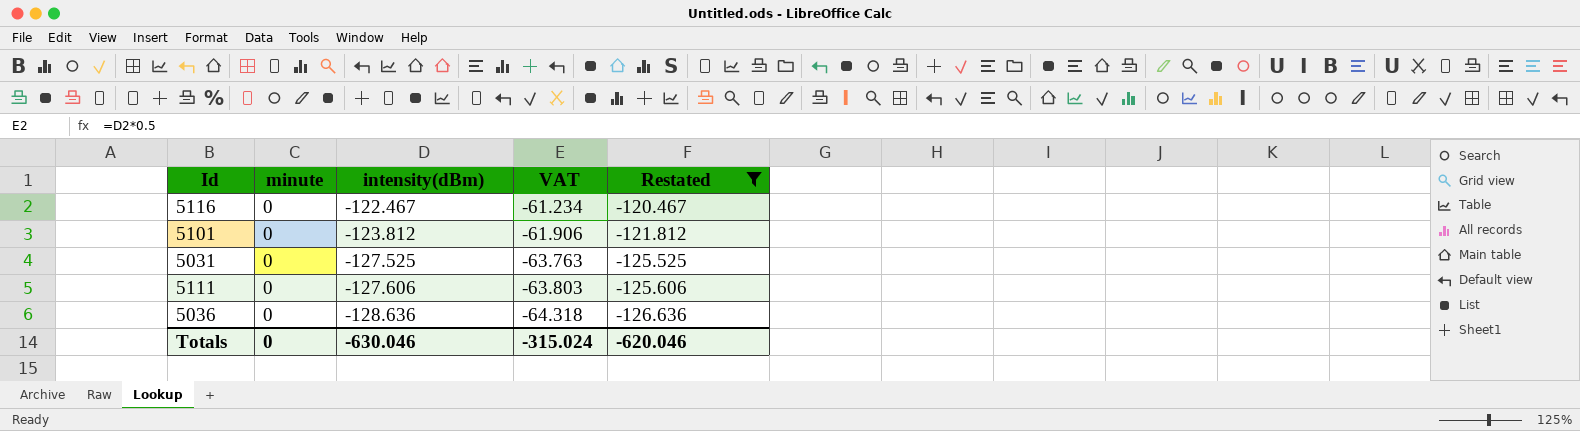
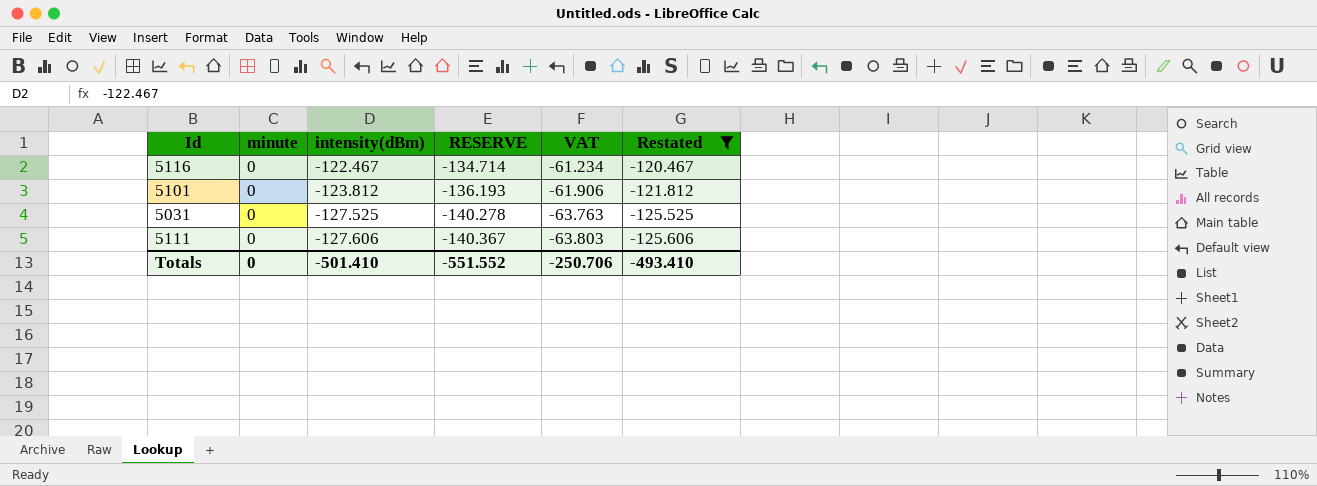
column RESERVE | formula: none -> [intensity(dBm)] * 1.1
row 5036: 0 | -128.636 | -64.318 | -126.636 -> none
Totals | intensity(dBm): -630.046 -> -501.410
Totals | VAT: -315.024 -> -250.706
Totals | Restated: -620.046 -> -493.410

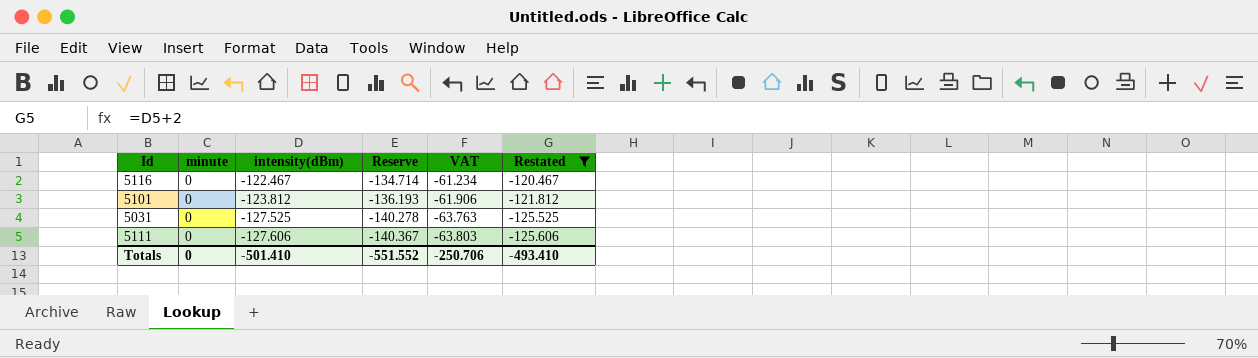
column name: RESERVE -> Reserve

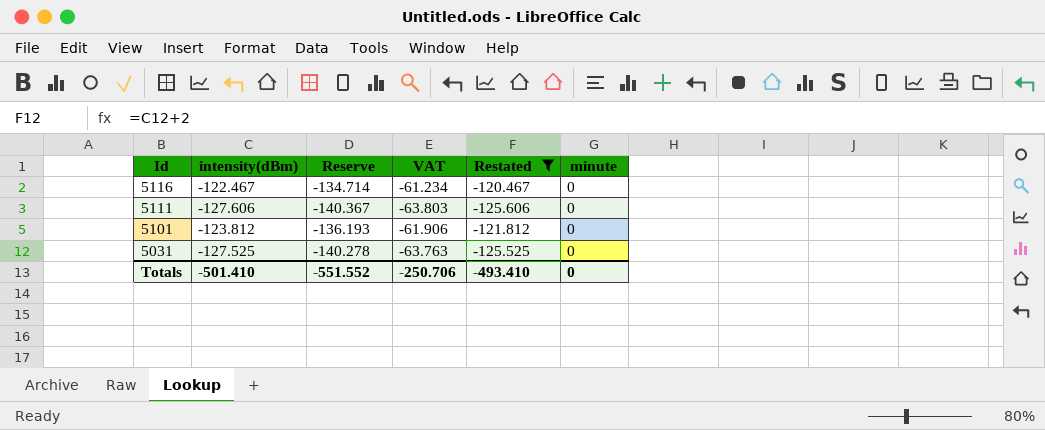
row order: intensity(dBm) descending -> Id descending
column minute | position: 2 -> 6

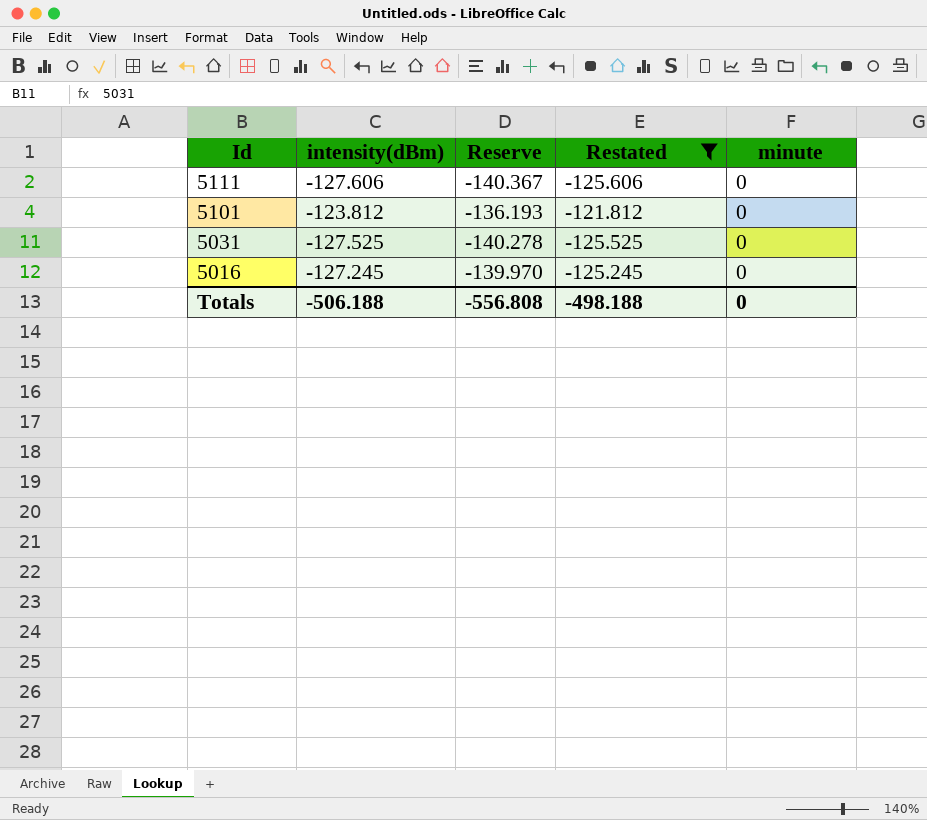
column VAT | formula: [intensity(dBm)] * 0.5 -> none
row 5116: -122.467 | -134.714 | -61.234 | -120.467 | 0 -> none
row 5016: none -> -127.245 | -139.970 | -125.245 | 0
Totals | intensity(dBm): -501.410 -> -506.188
Totals | Reserve: -551.552 -> -556.808
Totals | Restated: -493.410 -> -498.188

